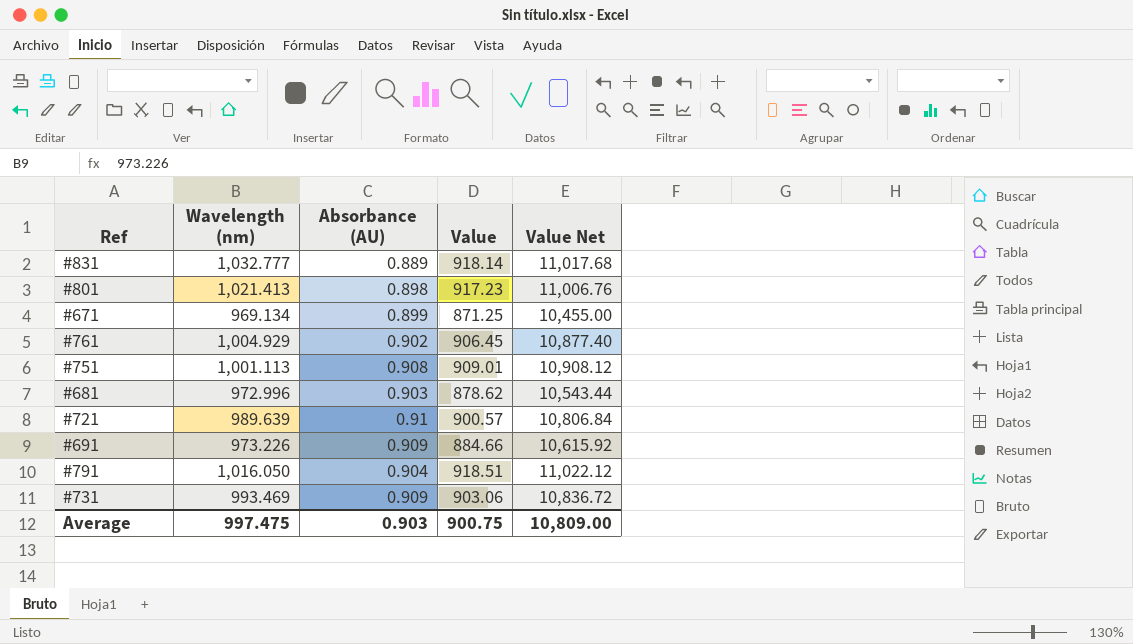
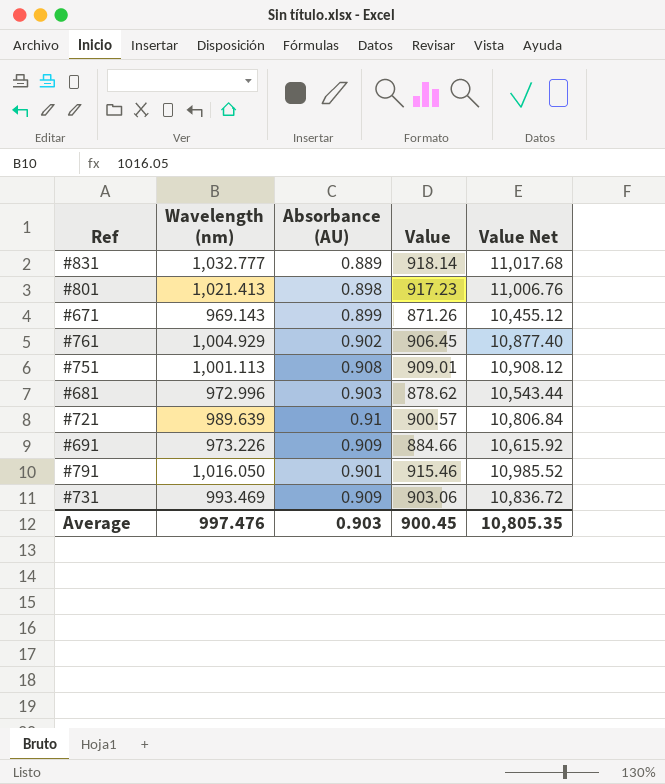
#671 | Wavelength (nm): 969.134 -> 969.143
#671 | Value: 871.25 -> 871.26
#671 | Value Net: 10,455.00 -> 10,455.12
#791 | Absorbance (AU): 0.904 -> 0.901
#791 | Value: 918.51 -> 915.46
#791 | Value Net: 11,022.12 -> 10,985.52
Average | Wavelength (nm): 997.475 -> 997.476
Average | Value: 900.75 -> 900.45
Average | Value Net: 10,809.00 -> 10,805.35

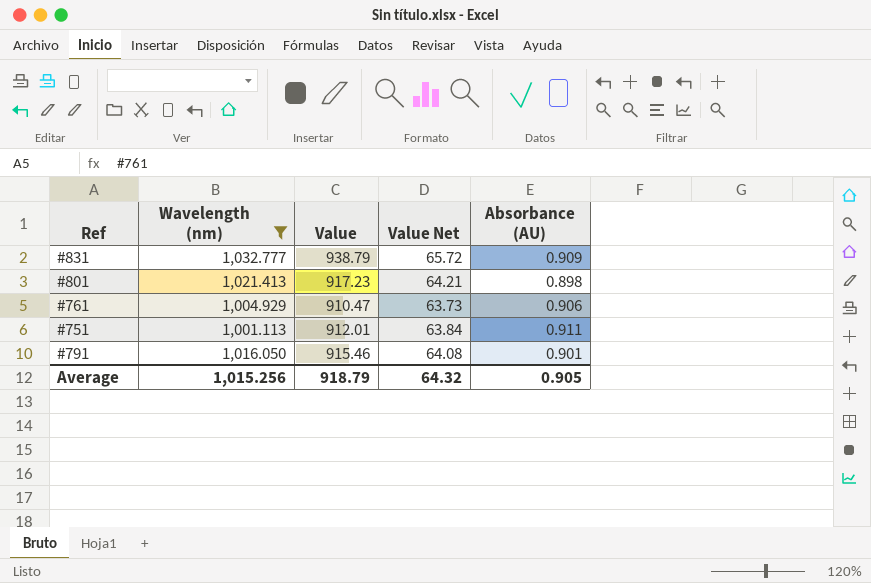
filter: none -> Wavelength (nm) >= 1,001.113
column Value Net | formula: [Value] * 12 -> [Value] * 0.07
column Absorbance (AU) | position: 3 -> 5
#831 | Value: 918.14 -> 938.79
#831 | Absorbance (AU): 0.889 -> 0.909
#761 | Value: 906.45 -> 910.47
#761 | Absorbance (AU): 0.902 -> 0.906
#751 | Value: 909.01 -> 912.01
#751 | Absorbance (AU): 0.908 -> 0.911
Average | Wavelength (nm): 997.476 -> 1,015.256
Average | Value: 900.45 -> 918.79
Average | Value Net: 10,805.35 -> 64.32
Average | Absorbance (AU): 0.903 -> 0.905

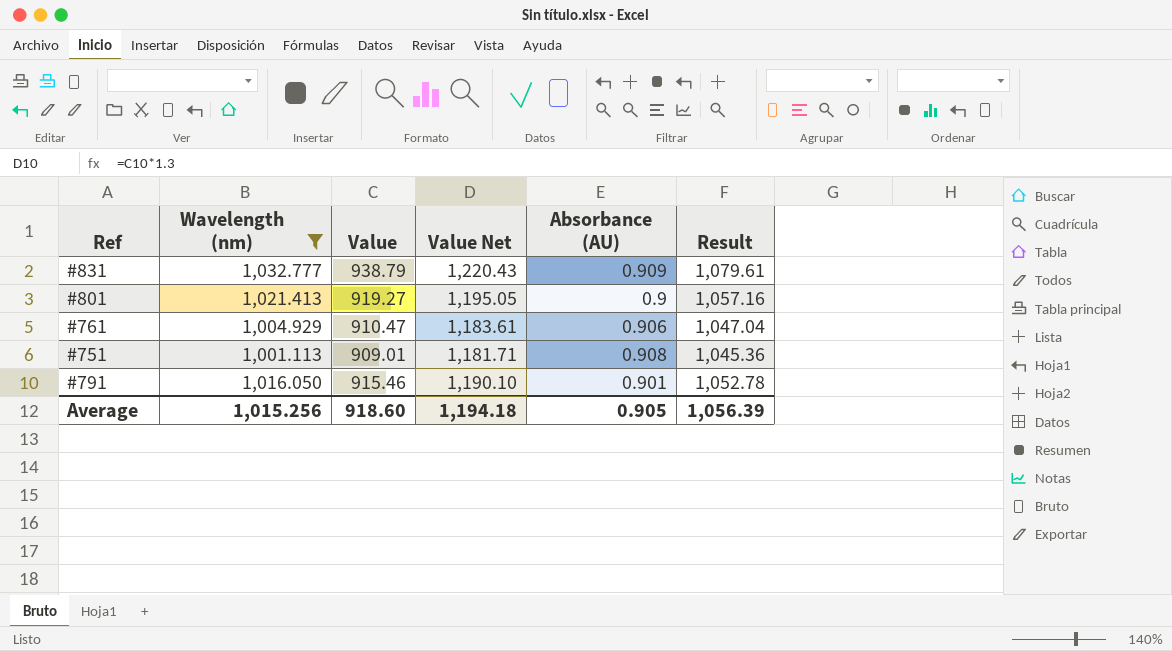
column Value Net | formula: [Value] * 0.07 -> [Value] * 1.3
column Result | formula: none -> [Value] * 1.15
#801 | Value: 917.23 -> 919.27
#801 | Absorbance (AU): 0.898 -> 0.9
#751 | Value: 912.01 -> 909.01
#751 | Absorbance (AU): 0.911 -> 0.908
Average | Value: 918.79 -> 918.60
Average | Value Net: 64.32 -> 1,194.18

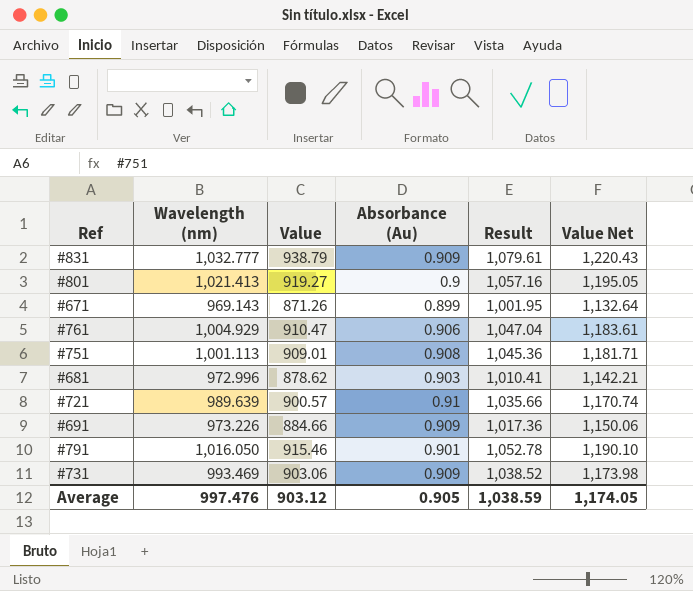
filter: Wavelength (nm) >= 1,001.113 -> none
column name: Absorbance (AU) -> Absorbance (Au)
column Value Net | position: 4 -> 6
Average | Wavelength (nm): 1,015.256 -> 997.476
Average | Value: 918.60 -> 903.12
Average | Result: 1,056.39 -> 1,038.59
Average | Value Net: 1,194.18 -> 1,174.05

